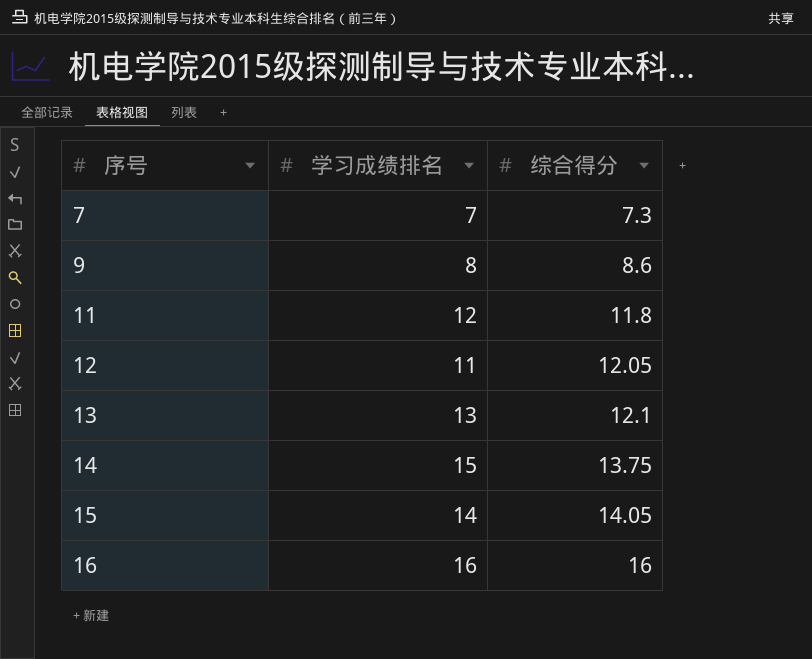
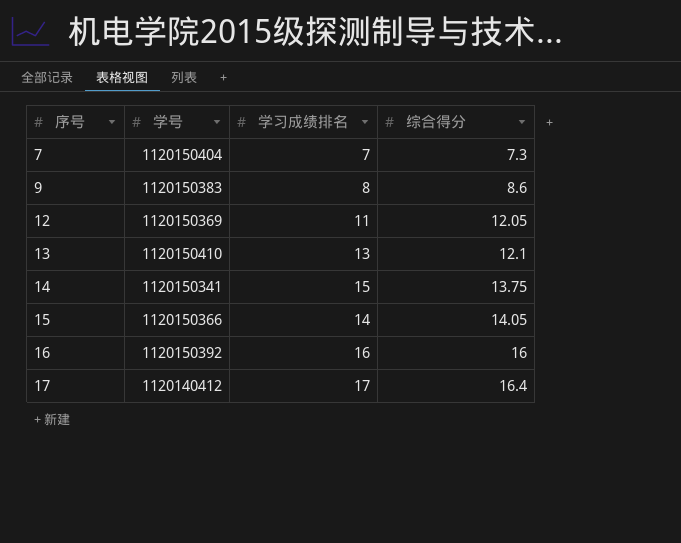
column 学号 | position: none -> 2
row 11: 12 | 11.8 -> none
row 17: none -> 1120140412 | 17 | 16.4

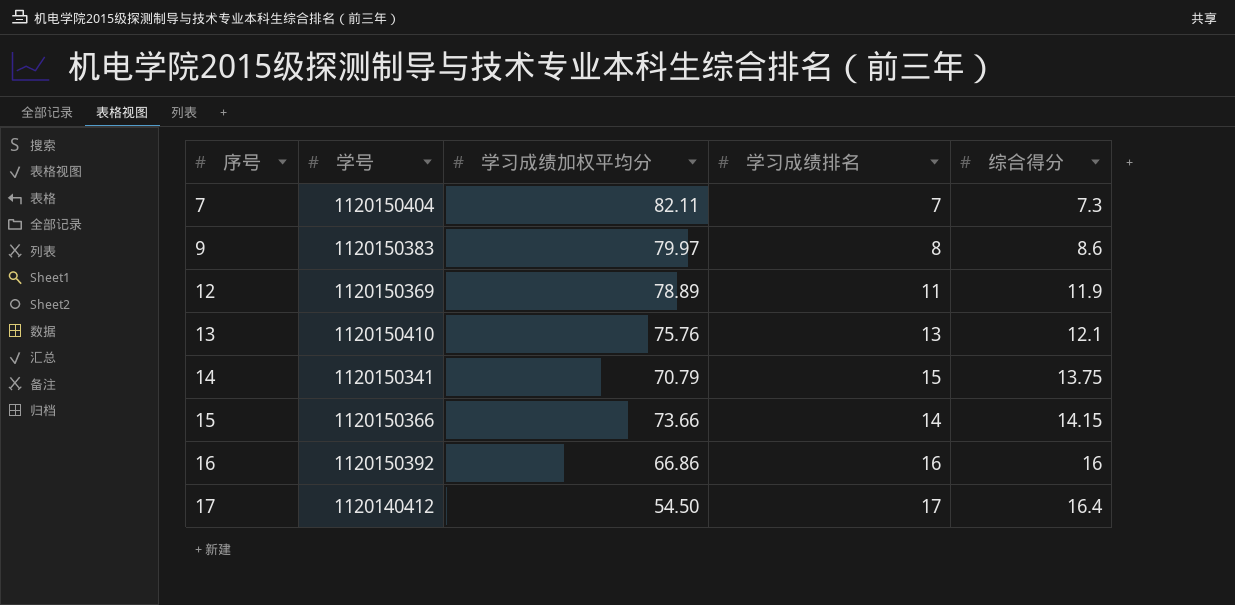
column 学习成绩加权平均分 | position: none -> 3
12 | 综合得分: 12.05 -> 11.9
15 | 综合得分: 14.05 -> 14.15

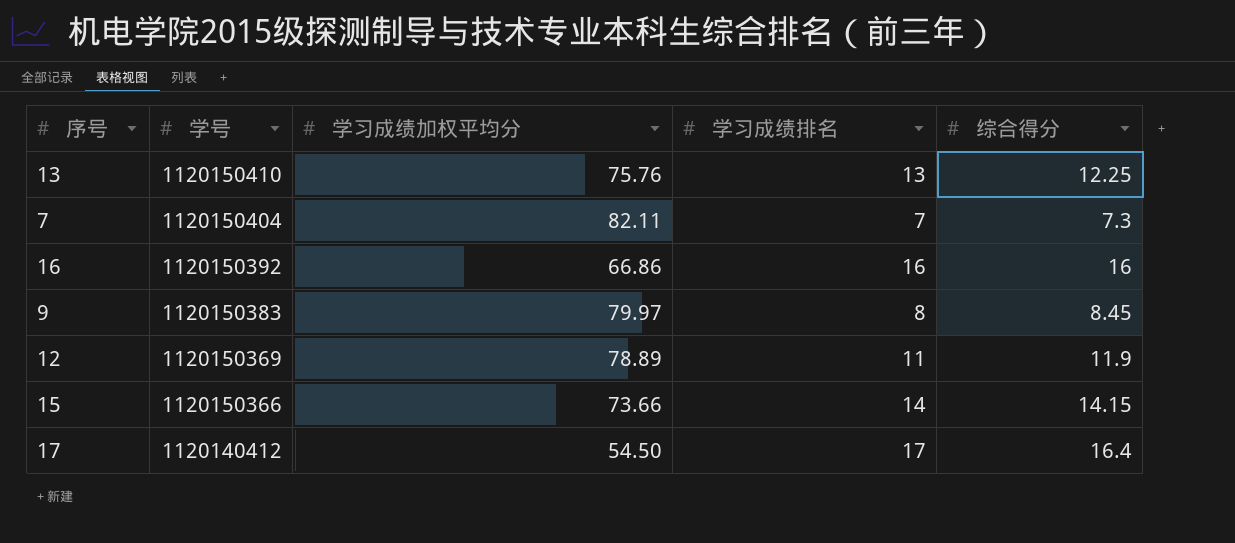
row order: 序号 ascending -> 学号 descending
row 14: 1120150341 | 70.79 | 15 | 13.75 -> none
13 | 综合得分: 12.1 -> 12.25
9 | 综合得分: 8.6 -> 8.45

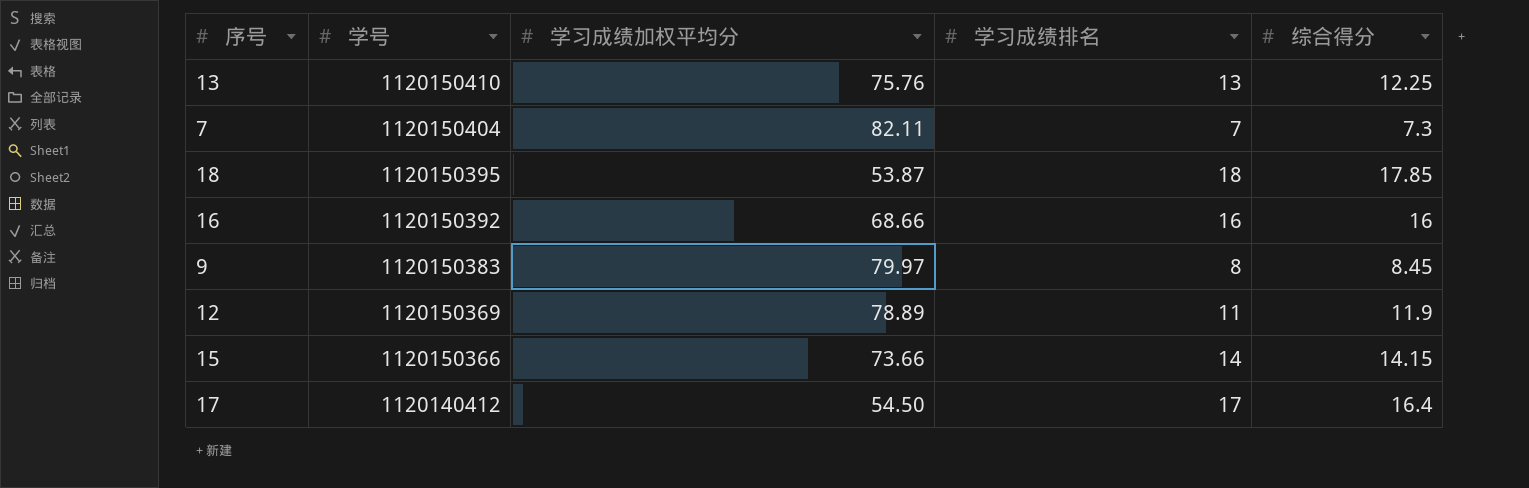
row 18: none -> 1120150395 | 53.87 | 18 | 17.85
16 | 学习成绩加权平均分: 66.86 -> 68.66

